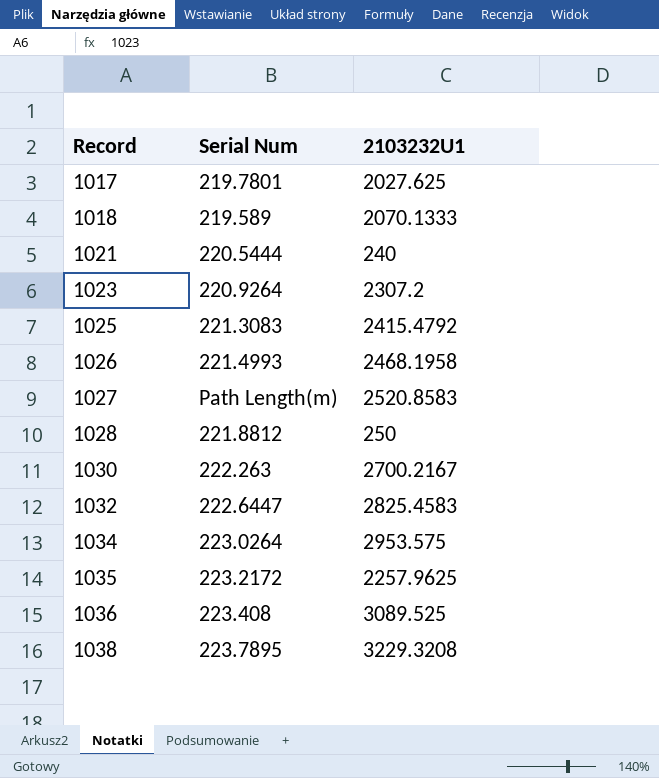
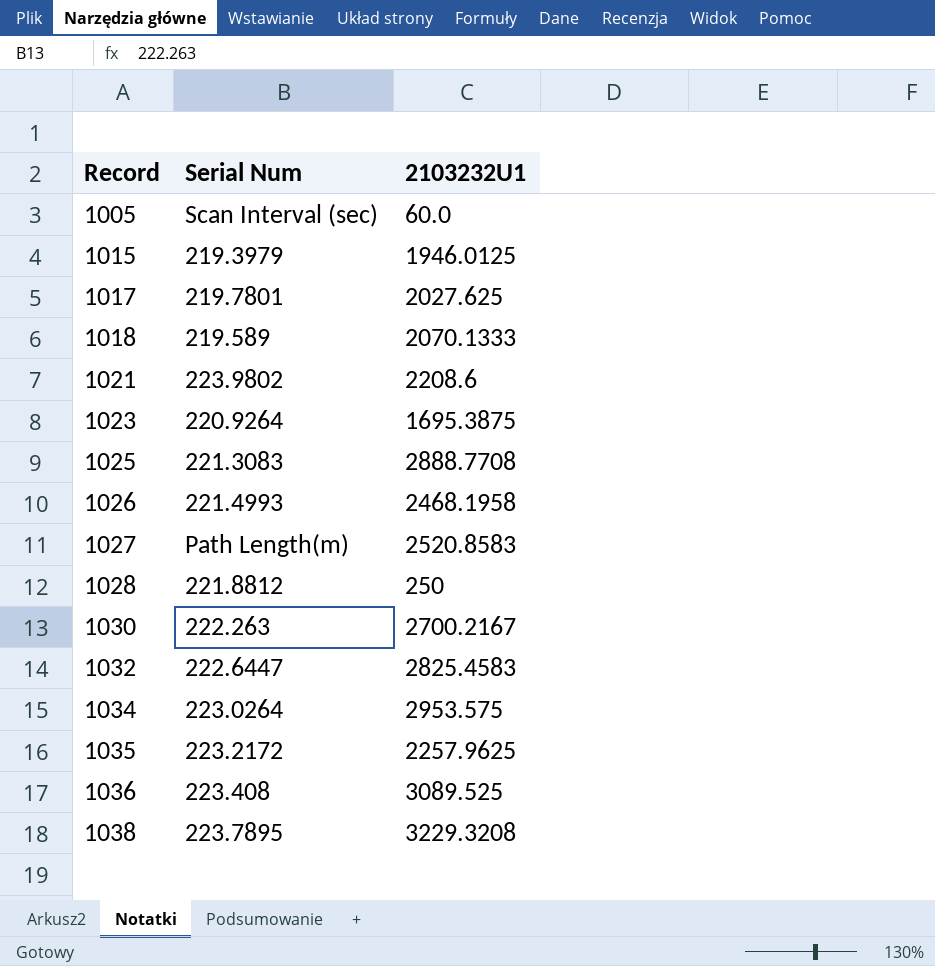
row 1005: none -> Scan Interval (sec) | 60.0
row 1015: none -> 219.3979 | 1946.0125
1021 | Serial Num: 220.5444 -> 223.9802
1021 | 2103232U1: 240 -> 2208.6
1023 | 2103232U1: 2307.2 -> 1695.3875
1025 | 2103232U1: 2415.4792 -> 2888.7708

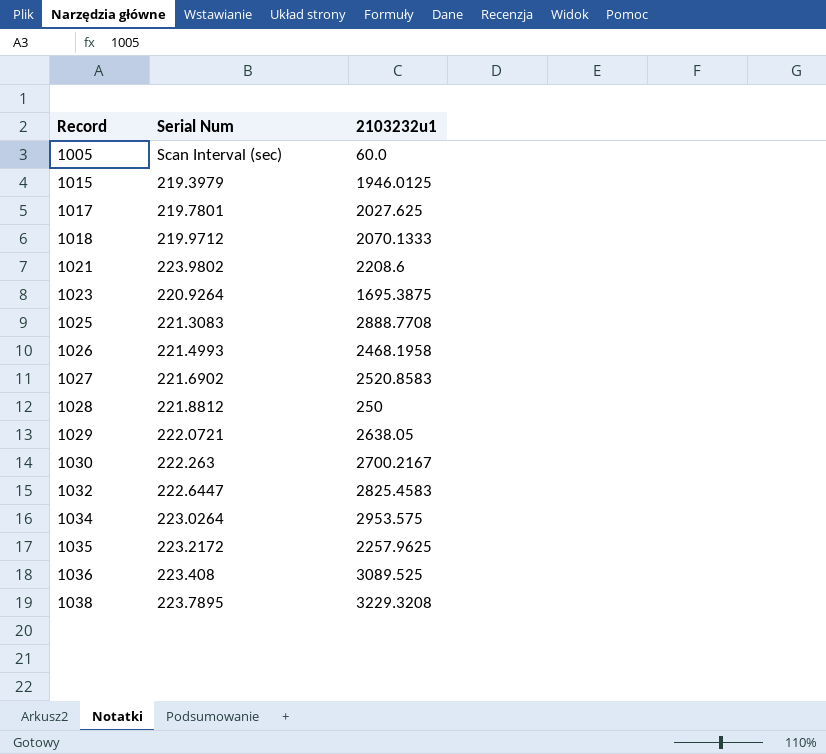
column name: 2103232U1 -> 2103232u1
1018 | Serial Num: 219.589 -> 219.9712
1027 | Serial Num: Path Length(m) -> 221.6902
row 1029: none -> 222.0721 | 2638.05

